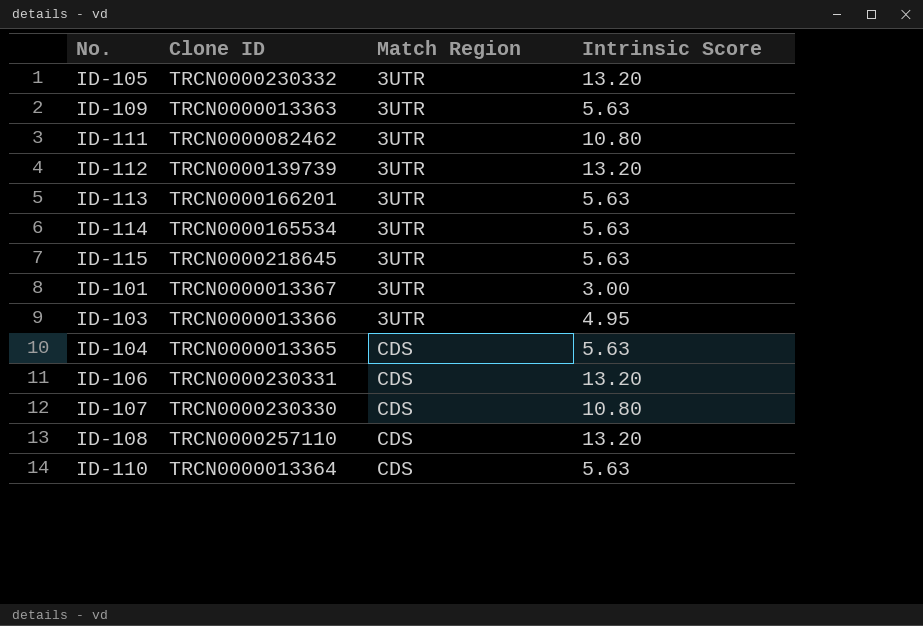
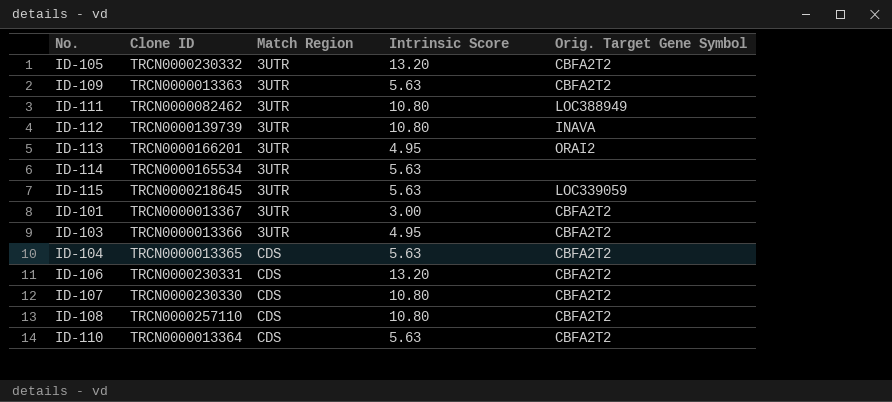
column Orig. Target Gene Symbol | position: none -> 5
ID-112 | Intrinsic Score: 13.20 -> 10.80
ID-113 | Intrinsic Score: 5.63 -> 4.95
ID-108 | Intrinsic Score: 13.20 -> 10.80

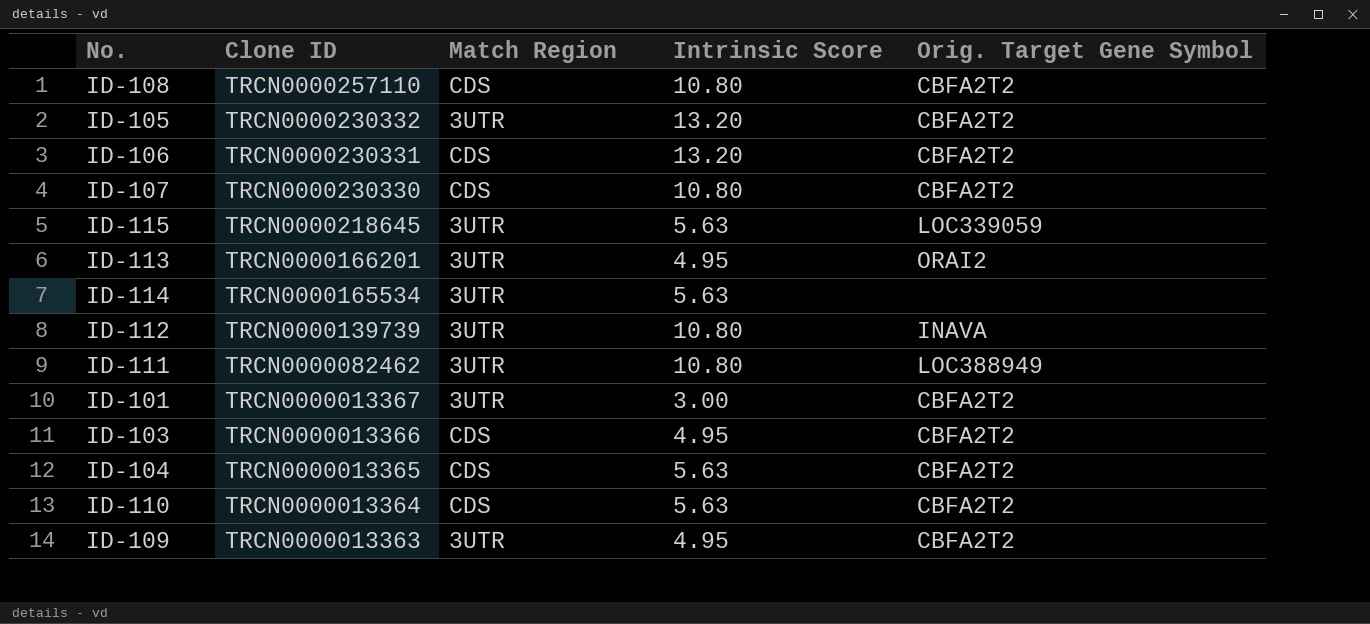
row order: Match Region ascending -> Clone ID descending
ID-103 | Match Region: 3UTR -> CDS
ID-109 | Intrinsic Score: 5.63 -> 4.95

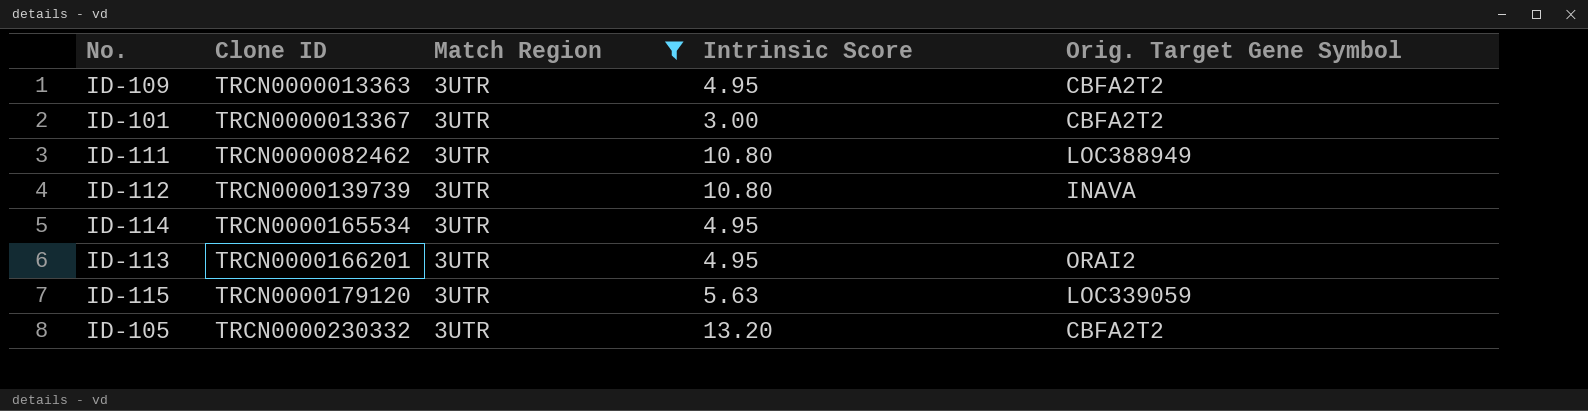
filter: none -> Match Region = 3UTR
row order: Clone ID descending -> Clone ID ascending
ID-114 | Intrinsic Score: 5.63 -> 4.95
ID-115 | Clone ID: TRCN0000218645 -> TRCN0000179120

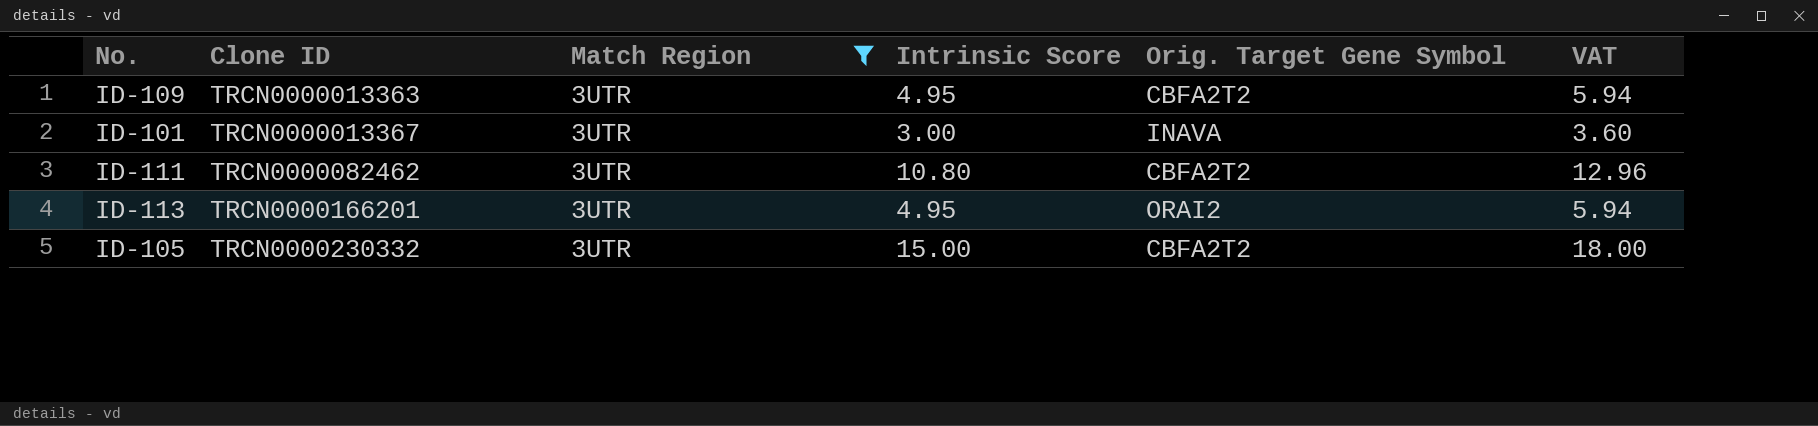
column VAT | formula: none -> [Intrinsic Score] * 1.2
row ID-112: TRCN0000139739 | 3UTR | 10.80 | INAVA -> none
row ID-114: TRCN0000165534 | 3UTR | 4.95 | none -> none
row ID-115: TRCN0000179120 | 3UTR | 5.63 | LOC339059 -> none
ID-101 | Orig. Target Gene Symbol: CBFA2T2 -> INAVA
ID-111 | Orig. Target Gene Symbol: LOC388949 -> CBFA2T2
ID-105 | Intrinsic Score: 13.20 -> 15.00

